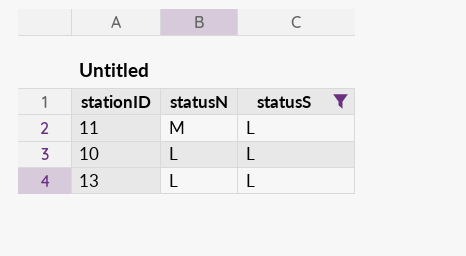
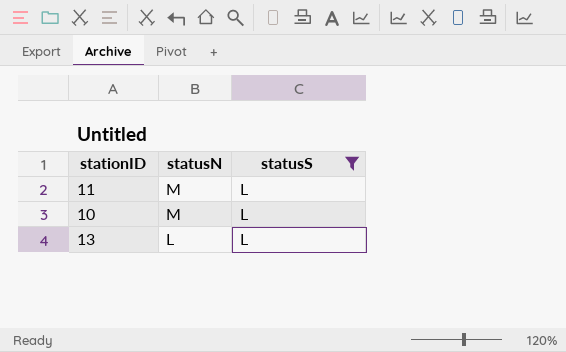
10 | statusN: L -> M

